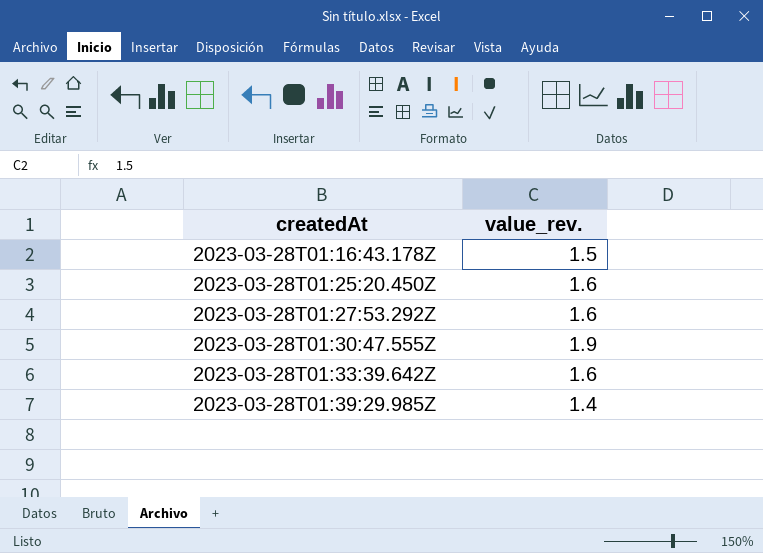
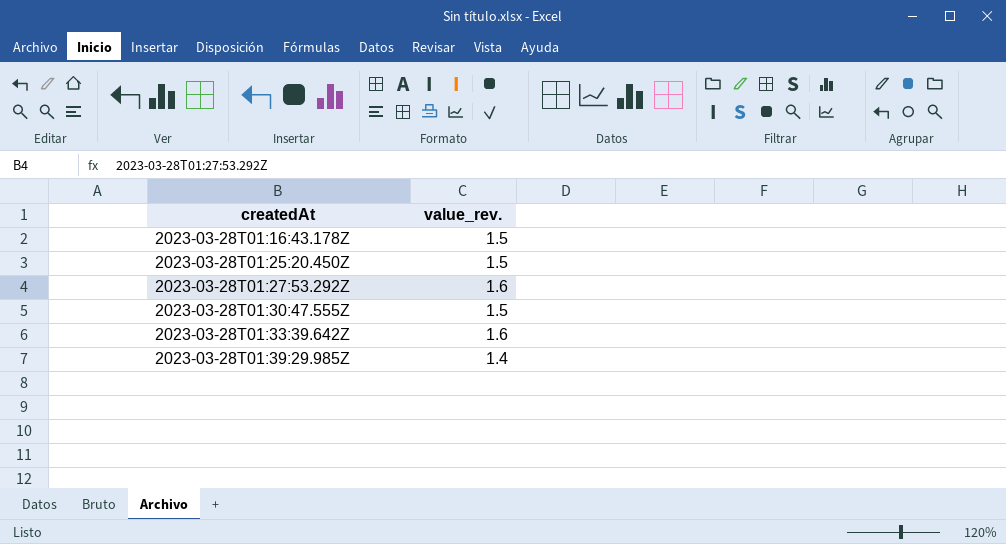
2023-03-28T01:25:20.450Z | value_rev.: 1.6 -> 1.5
2023-03-28T01:30:47.555Z | value_rev.: 1.9 -> 1.5

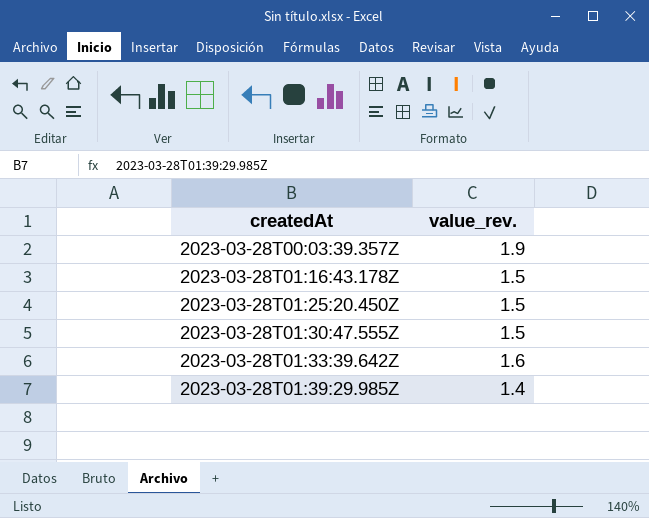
row 2023-03-28T01:27:53.292Z: 1.6 -> none
row 2023-03-28T00:03:39.357Z: none -> 1.9

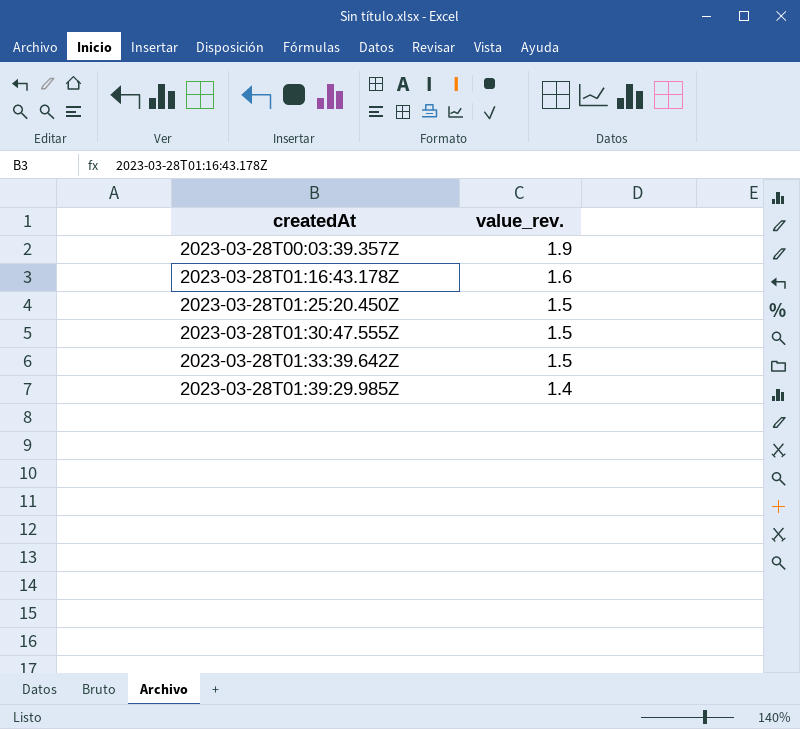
2023-03-28T01:16:43.178Z | value_rev.: 1.5 -> 1.6
2023-03-28T01:33:39.642Z | value_rev.: 1.6 -> 1.5

